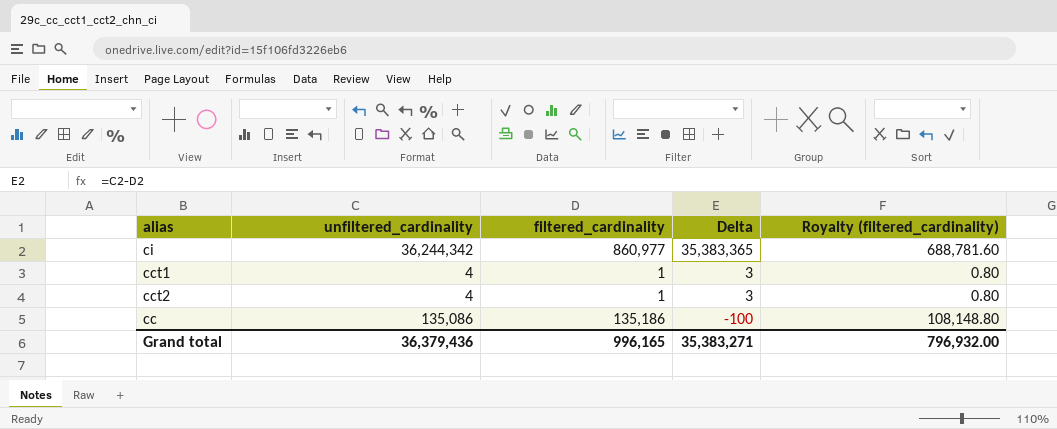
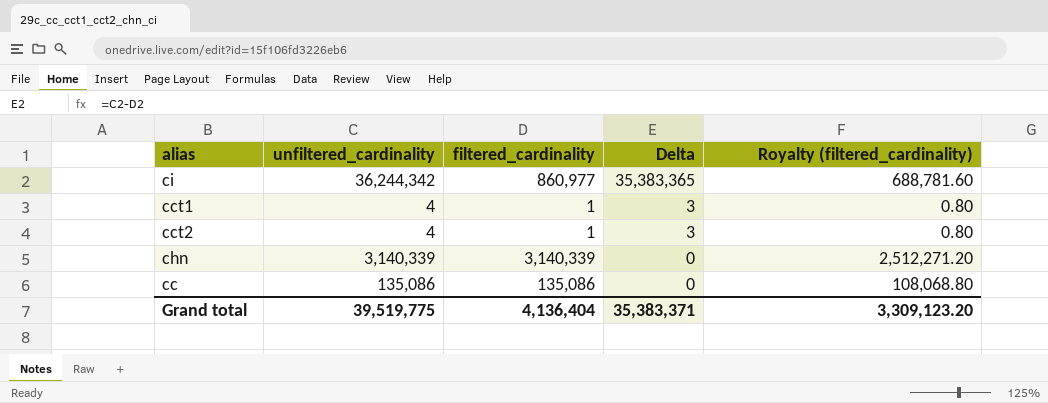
row chn: none -> 3,140,339 | 3,140,339 | 0 | 2,512,271.20
cc | filtered_cardinality: 135,186 -> 135,086
cc | Delta: -100 -> 0
cc | Royalty (filtered_cardinality): 108,148.80 -> 108,068.80
Grand total | unfiltered_cardinality: 36,379,436 -> 39,519,775
Grand total | filtered_cardinality: 996,165 -> 4,136,404
Grand total | Delta: 35,383,271 -> 35,383,371
Grand total | Royalty (filtered_cardinality): 796,932.00 -> 3,309,123.20

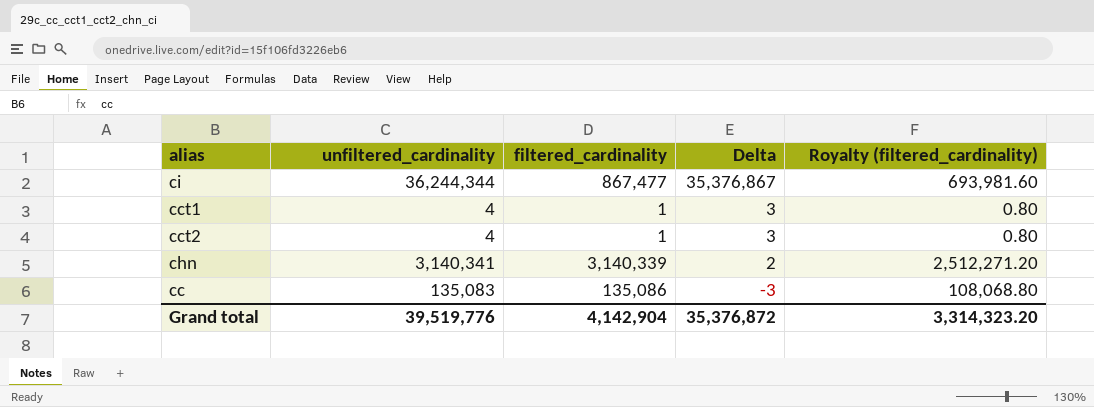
ci | unfiltered_cardinality: 36,244,342 -> 36,244,344
ci | filtered_cardinality: 860,977 -> 867,477
ci | Delta: 35,383,365 -> 35,376,867
ci | Royalty (filtered_cardinality): 688,781.60 -> 693,981.60
chn | unfiltered_cardinality: 3,140,339 -> 3,140,341
chn | Delta: 0 -> 2
cc | unfiltered_cardinality: 135,086 -> 135,083
cc | Delta: 0 -> -3
Grand total | unfiltered_cardinality: 39,519,775 -> 39,519,776
Grand total | filtered_cardinality: 4,136,404 -> 4,142,904
Grand total | Delta: 35,383,371 -> 35,376,872
Grand total | Royalty (filtered_cardinality): 3,309,123.20 -> 3,314,323.20

